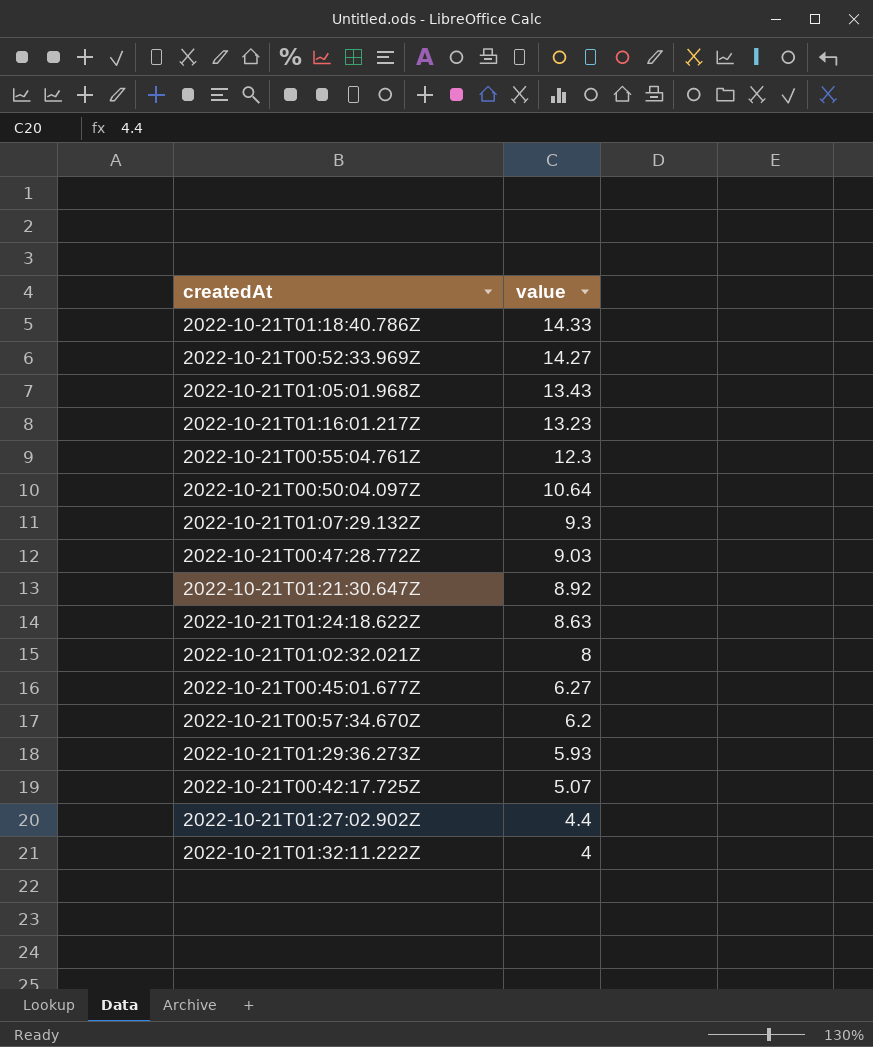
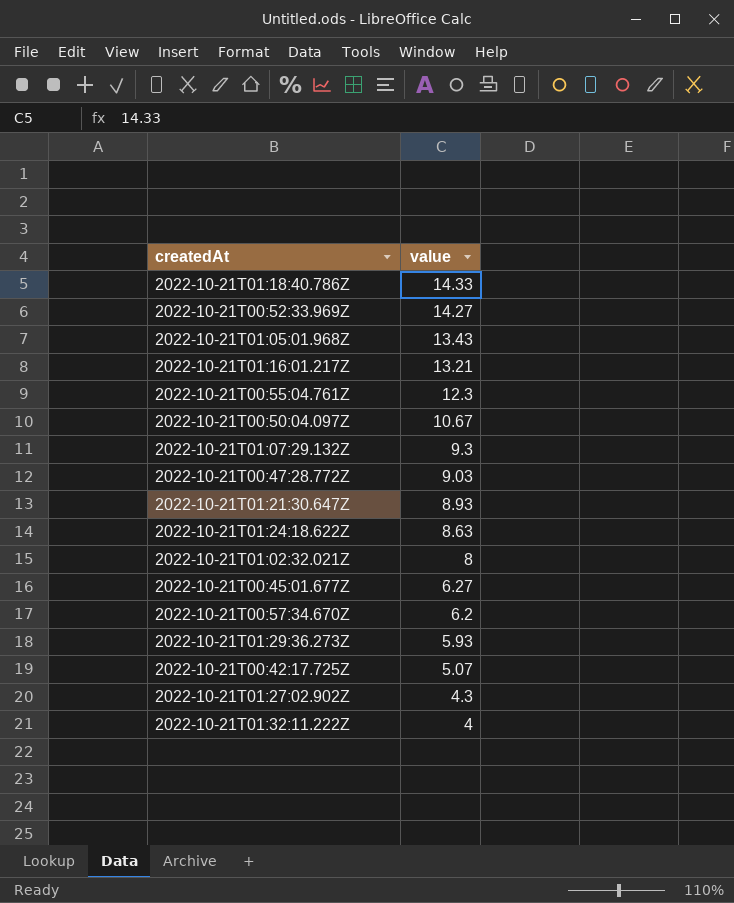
2022-10-21T01:16:01.217Z | value: 13.23 -> 13.21
2022-10-21T00:50:04.097Z | value: 10.64 -> 10.67
2022-10-21T01:21:30.647Z | value: 8.92 -> 8.93
2022-10-21T01:27:02.902Z | value: 4.4 -> 4.3

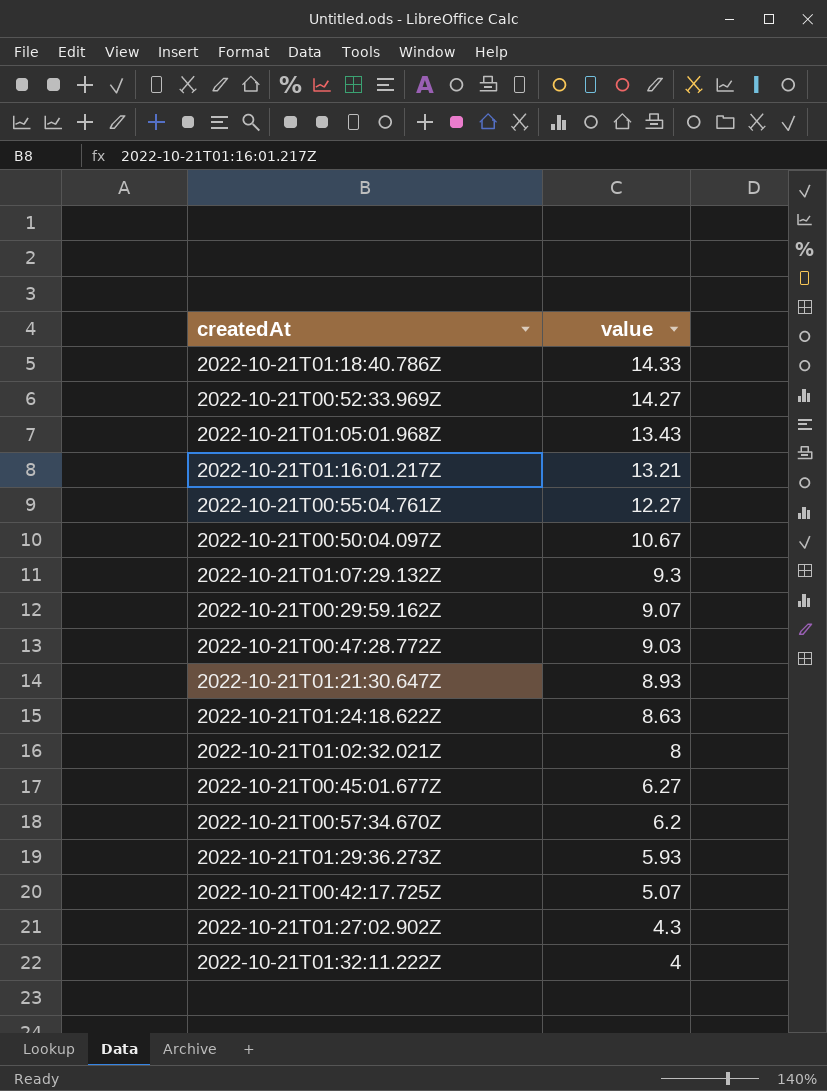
2022-10-21T00:55:04.761Z | value: 12.3 -> 12.27
row 2022-10-21T00:29:59.162Z: none -> 9.07

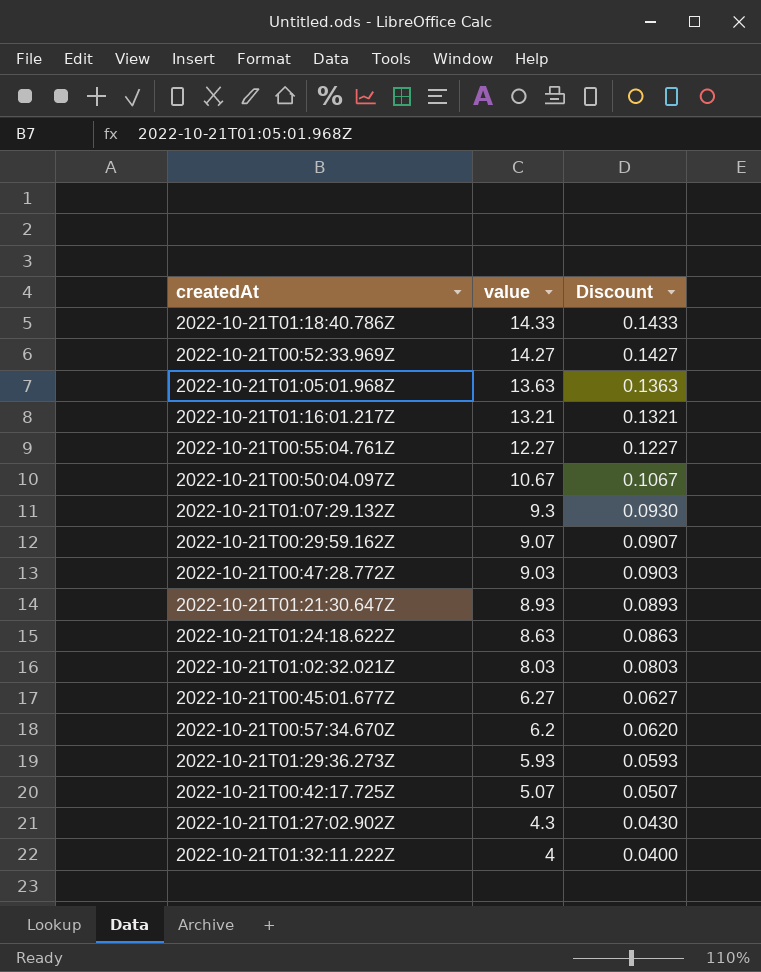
column Discount | formula: none -> [value] * 0.01
2022-10-21T01:05:01.968Z | value: 13.43 -> 13.63
2022-10-21T01:02:32.021Z | value: 8 -> 8.03

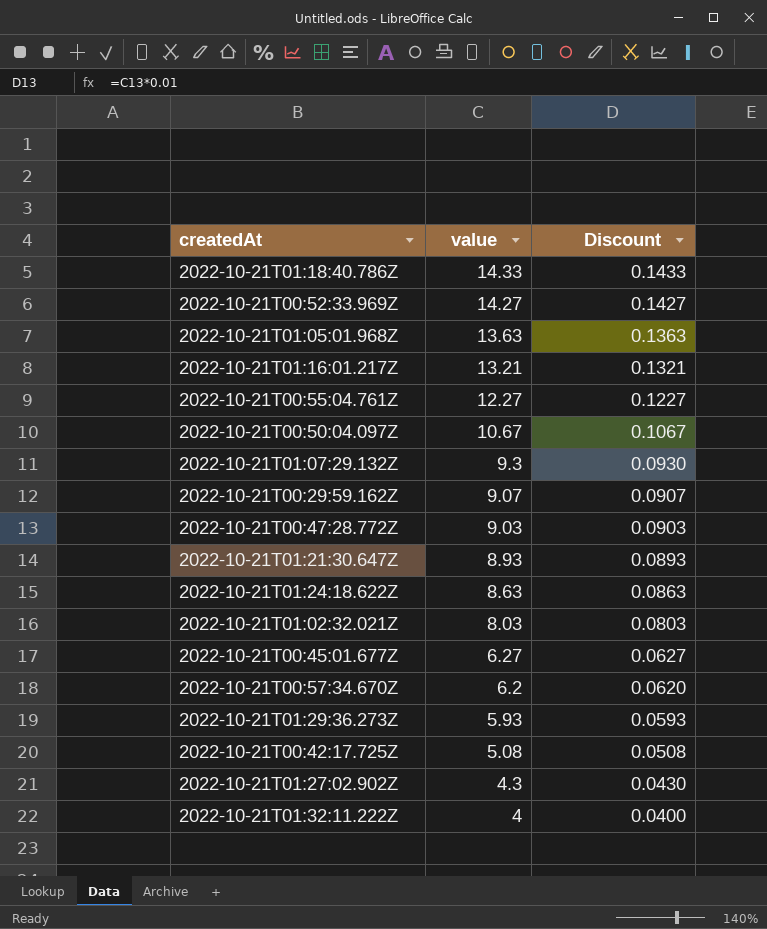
2022-10-21T00:42:17.725Z | value: 5.07 -> 5.08
2022-10-21T00:42:17.725Z | Discount: 0.0507 -> 0.0508

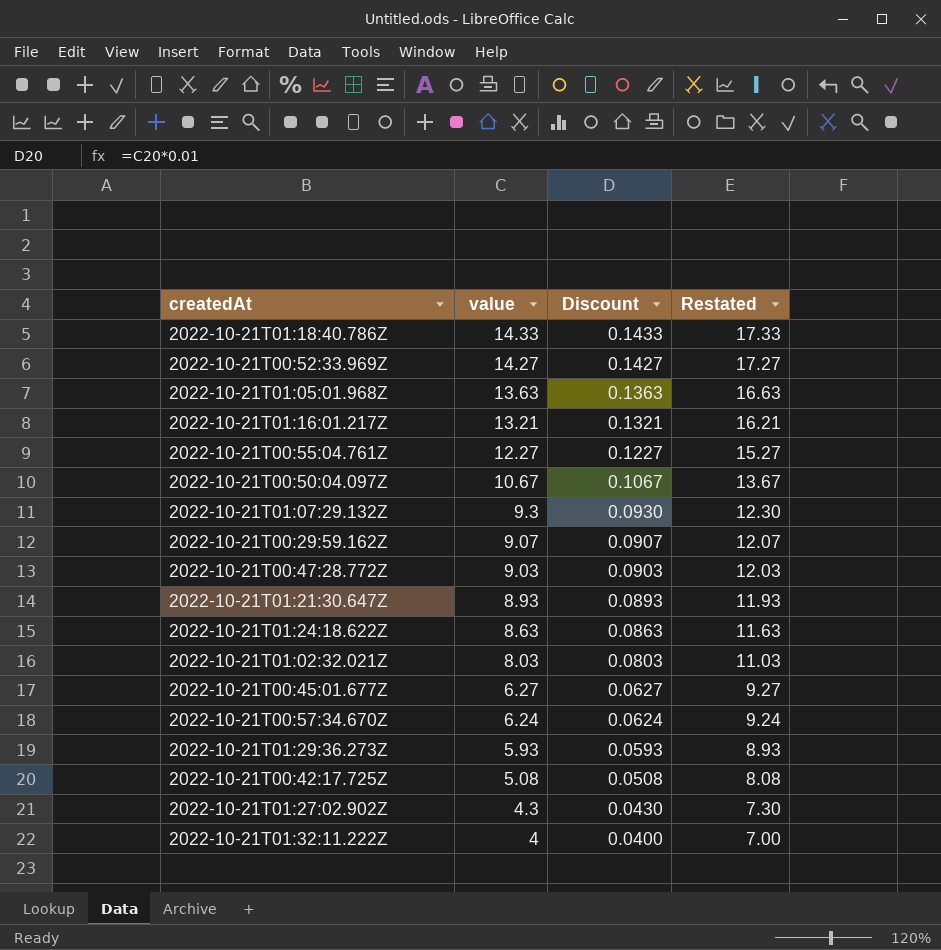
column Restated | formula: none -> [value] + 3
2022-10-21T00:57:34.670Z | value: 6.2 -> 6.24
2022-10-21T00:57:34.670Z | Discount: 0.0620 -> 0.0624

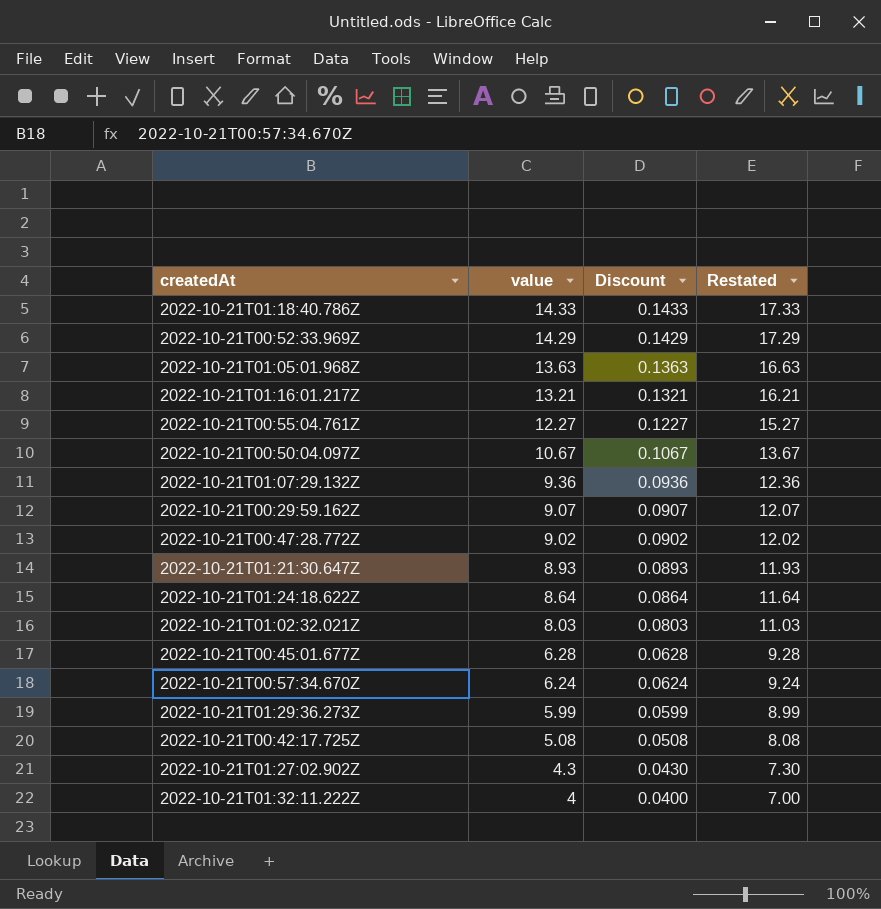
2022-10-21T00:52:33.969Z | value: 14.27 -> 14.29
2022-10-21T00:52:33.969Z | Discount: 0.1427 -> 0.1429
2022-10-21T00:52:33.969Z | Restated: 17.27 -> 17.29
2022-10-21T01:07:29.132Z | value: 9.3 -> 9.36
2022-10-21T01:07:29.132Z | Discount: 0.0930 -> 0.0936
2022-10-21T01:07:29.132Z | Restated: 12.30 -> 12.36
2022-10-21T00:47:28.772Z | value: 9.03 -> 9.02
2022-10-21T00:47:28.772Z | Discount: 0.0903 -> 0.0902
2022-10-21T00:47:28.772Z | Restated: 12.03 -> 12.02
2022-10-21T01:24:18.622Z | value: 8.63 -> 8.64
2022-10-21T01:24:18.622Z | Discount: 0.0863 -> 0.0864
2022-10-21T01:24:18.622Z | Restated: 11.63 -> 11.64
2022-10-21T00:45:01.677Z | value: 6.27 -> 6.28
2022-10-21T00:45:01.677Z | Discount: 0.0627 -> 0.0628
2022-10-21T00:45:01.677Z | Restated: 9.27 -> 9.28
2022-10-21T01:29:36.273Z | value: 5.93 -> 5.99
2022-10-21T01:29:36.273Z | Discount: 0.0593 -> 0.0599
2022-10-21T01:29:36.273Z | Restated: 8.93 -> 8.99

